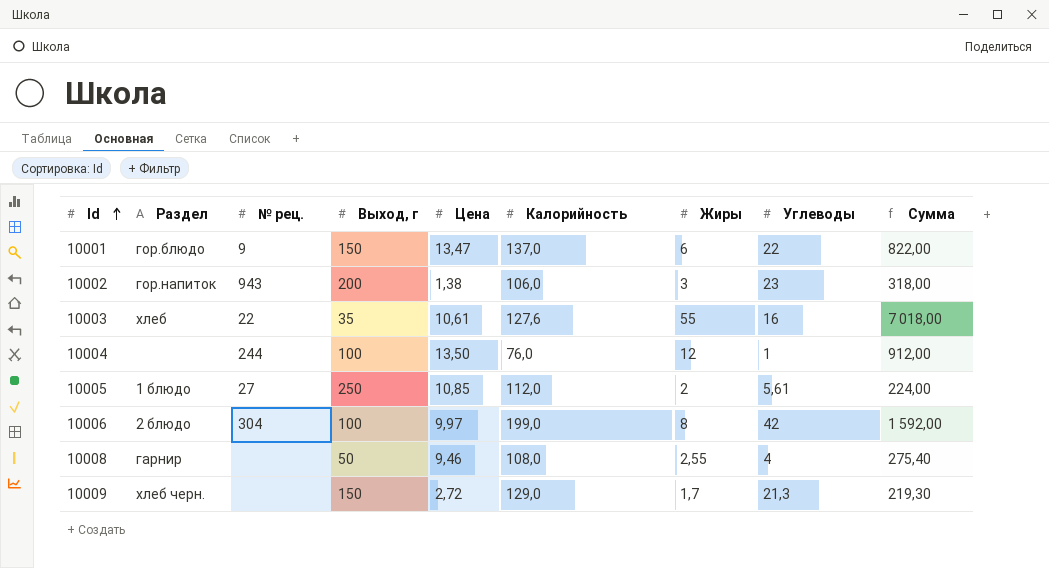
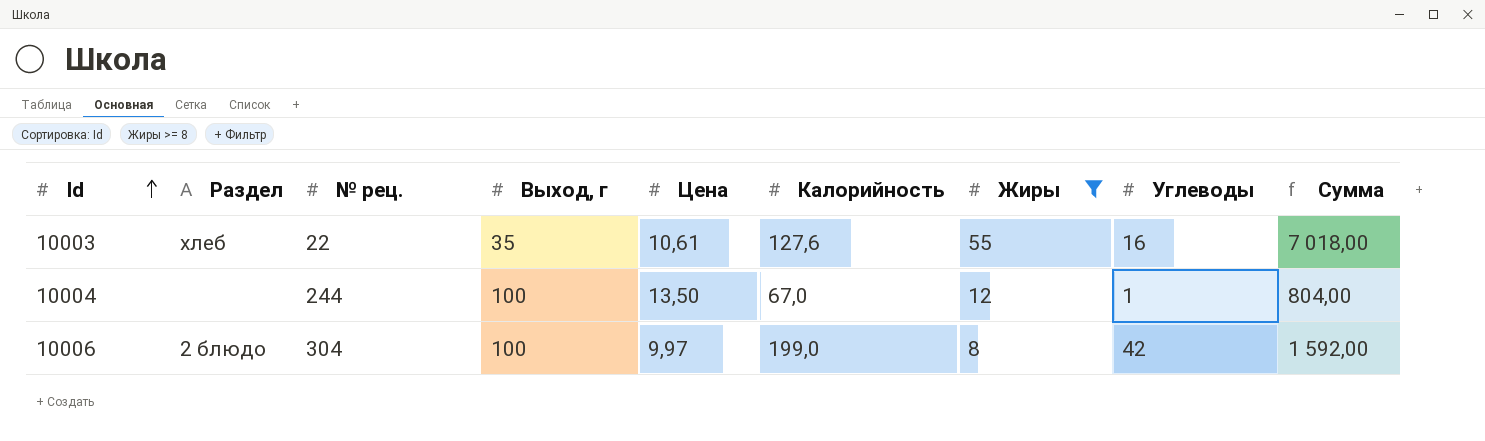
filter: none -> Жиры >= 8
10004 | Калорийность: 76,0 -> 67,0
10004 | Сумма: 912,00 -> 804,00

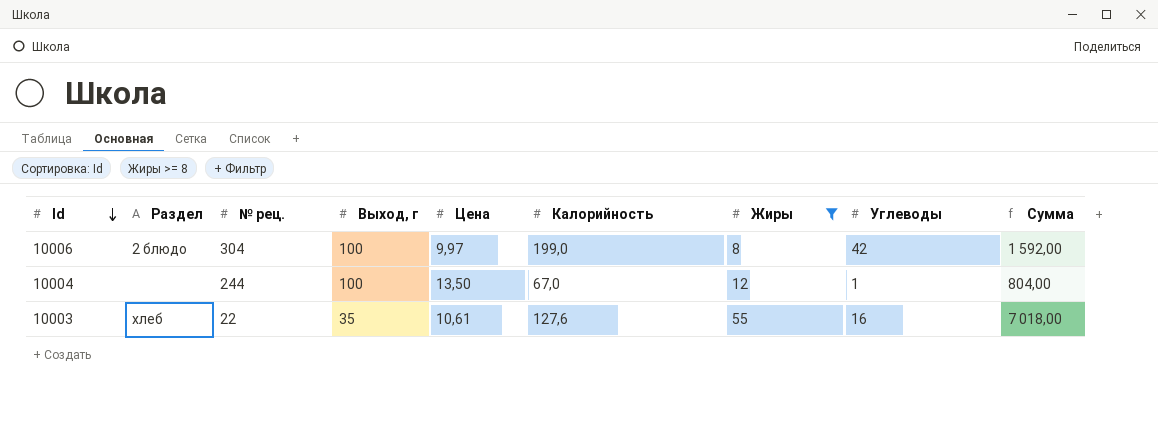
row order: Id ascending -> Id descending

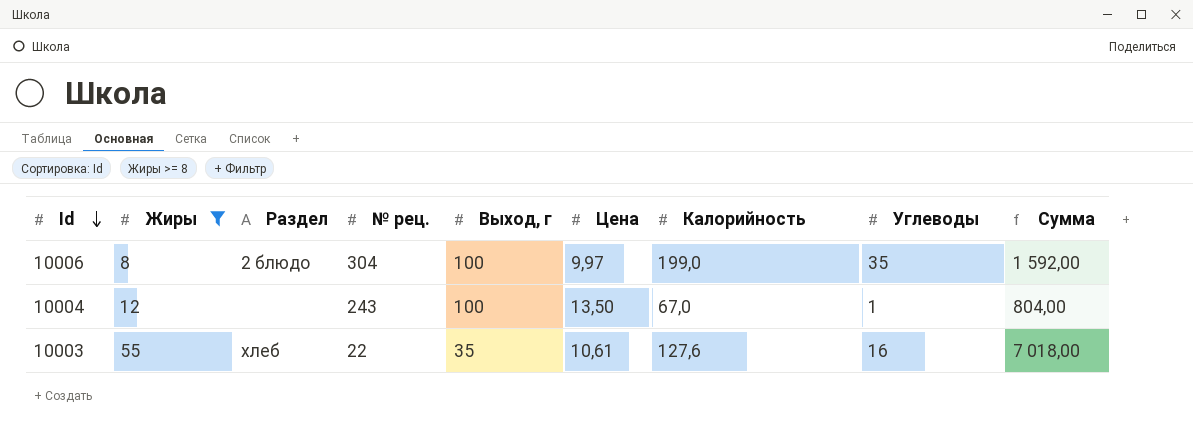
column Жиры | position: 7 -> 2
10006 | Углеводы: 42 -> 35
10004 | № рец.: 244 -> 243

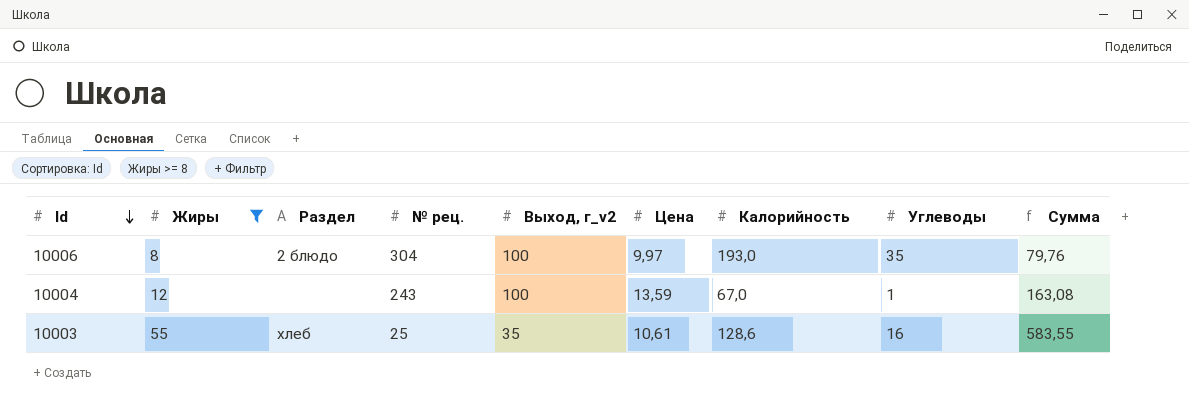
column name: Выход, г -> Выход, г_v2
column Сумма | formula: [Жиры] * [Калорийность] -> [Жиры] * [Цена]
10006 | Калорийность: 199,0 -> 193,0
10004 | Цена: 13,50 -> 13,59
10003 | № рец.: 22 -> 25
10003 | Калорийность: 127,6 -> 128,6

